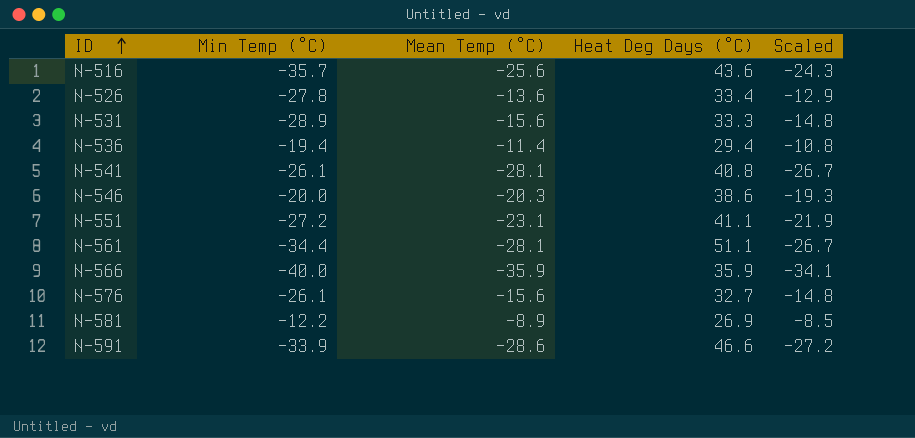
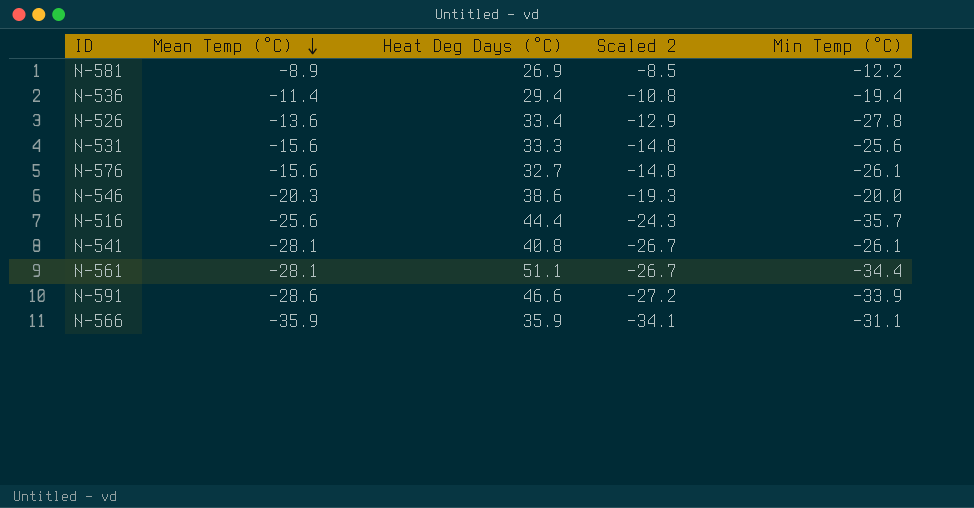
row order: ID ascending -> Mean Temp (°C) descending
column name: Scaled -> Scaled 2
column Min Temp (°C) | position: 2 -> 5
row N-551: -27.2 | -23.1 | 41.1 | -21.9 -> none
N-531 | Min Temp (°C): -28.9 -> -25.6
N-516 | Heat Deg Days (°C): 43.6 -> 44.4
N-566 | Min Temp (°C): -40.0 -> -31.1

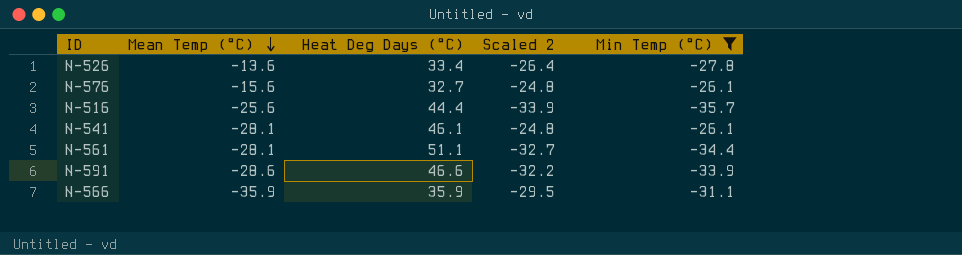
filter: none -> Min Temp (°C) <= -26.1
column Scaled 2 | formula: [Mean Temp (°C)] * 0.95 -> [Min Temp (°C)] * 0.95
N-541 | Heat Deg Days (°C): 40.8 -> 46.1

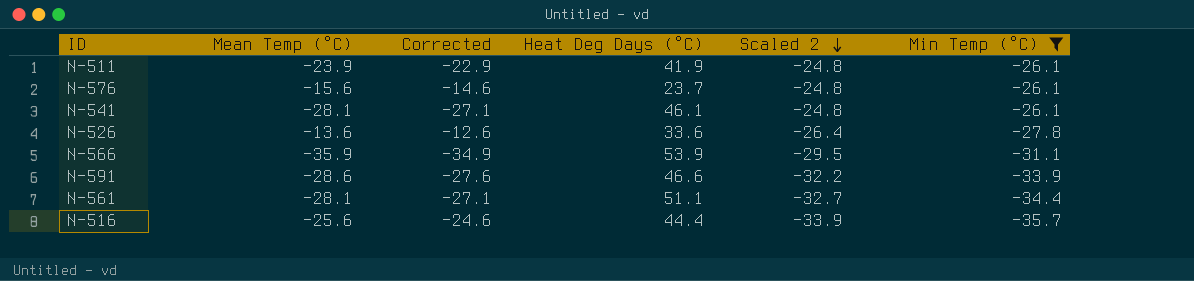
row order: Mean Temp (°C) descending -> Scaled 2 descending
column Corrected | formula: none -> [Mean Temp (°C)] + 1
row N-511: none -> -23.9 | -22.9 | 41.9 | -24.8 | -26.1
N-576 | Heat Deg Days (°C): 32.7 -> 23.7
N-526 | Heat Deg Days (°C): 33.4 -> 33.6
N-566 | Heat Deg Days (°C): 35.9 -> 53.9

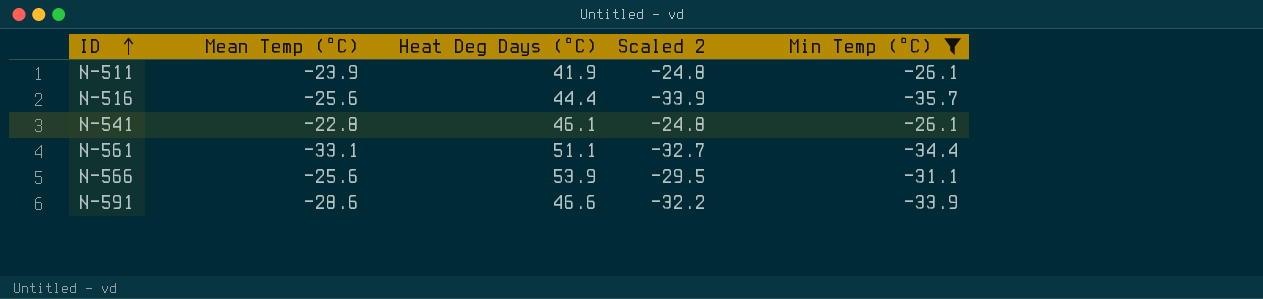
row order: Scaled 2 descending -> ID ascending
column Corrected | formula: [Mean Temp (°C)] + 1 -> none
row N-576: -15.6 | -14.6 | 23.7 | -24.8 | -26.1 -> none
row N-526: -13.6 | -12.6 | 33.6 | -26.4 | -27.8 -> none
N-541 | Mean Temp (°C): -28.1 -> -22.8
N-561 | Mean Temp (°C): -28.1 -> -33.1
N-566 | Mean Temp (°C): -35.9 -> -25.6

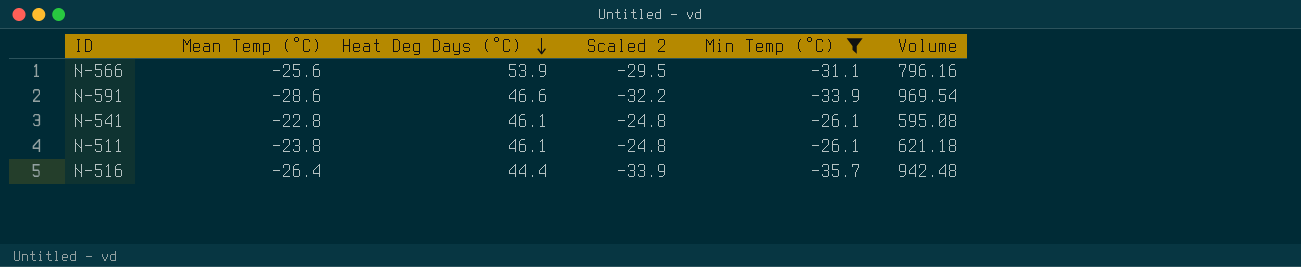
row order: ID ascending -> Heat Deg Days (°C) descending
column Volume | formula: none -> [Mean Temp (°C)] * [Min Temp (°C)]
row N-561: -33.1 | 51.1 | -32.7 | -34.4 -> none
N-511 | Mean Temp (°C): -23.9 -> -23.8
N-511 | Heat Deg Days (°C): 41.9 -> 46.1
N-516 | Mean Temp (°C): -25.6 -> -26.4

